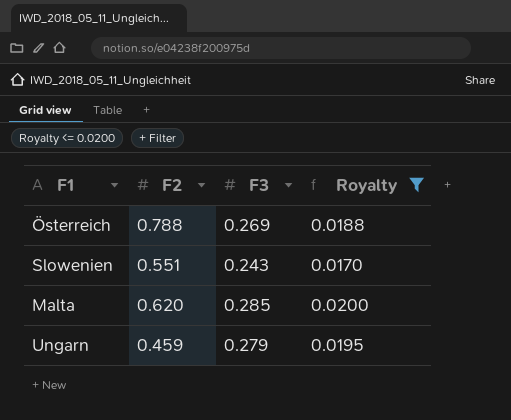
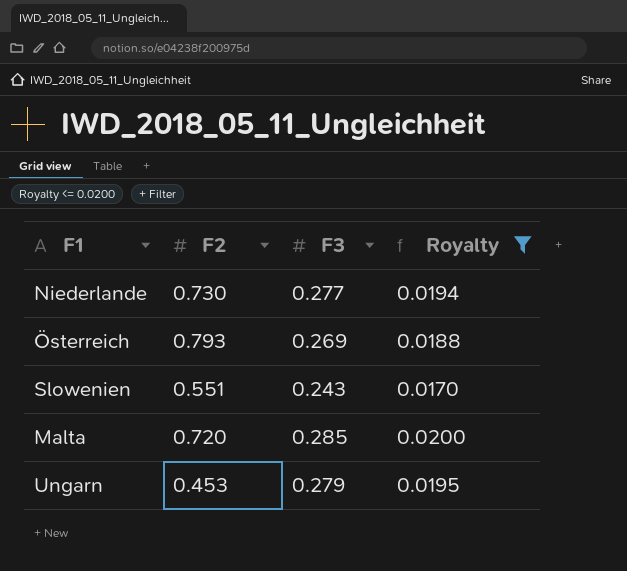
row Niederlande: none -> 0.730 | 0.277 | 0.0194
Österreich | F2: 0.788 -> 0.793
Malta | F2: 0.620 -> 0.720
Ungarn | F2: 0.459 -> 0.453

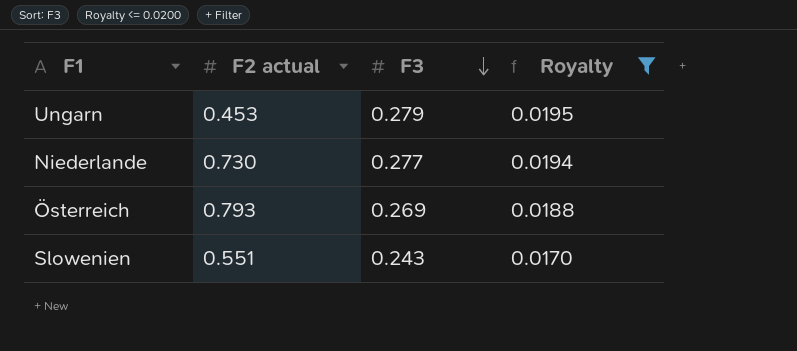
row order: none -> F3 descending
column name: F2 -> F2 actual
row Malta: 0.720 | 0.285 | 0.0200 -> none

